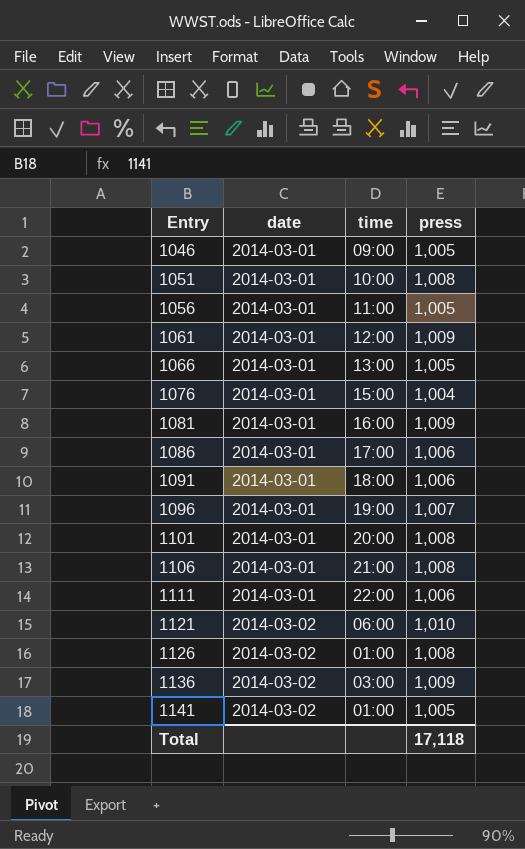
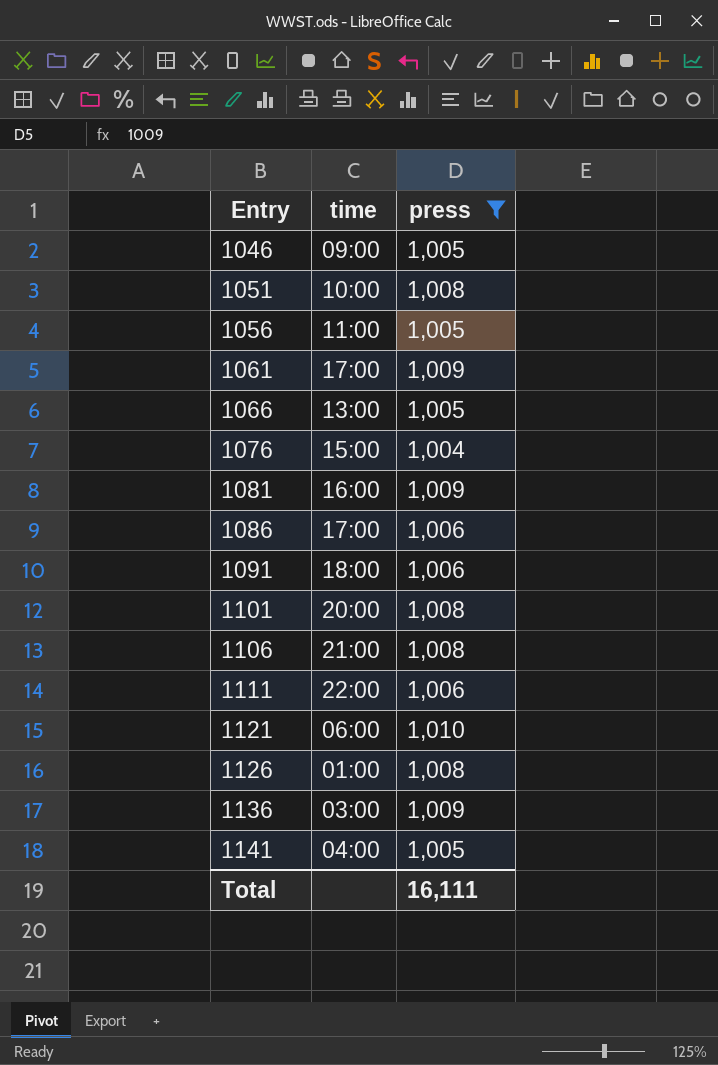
filter: none -> press != 1,007
column date | position: 2 -> none
1061 | time: 12:00 -> 17:00
1141 | time: 01:00 -> 04:00
Total | press: 17,118 -> 16,111

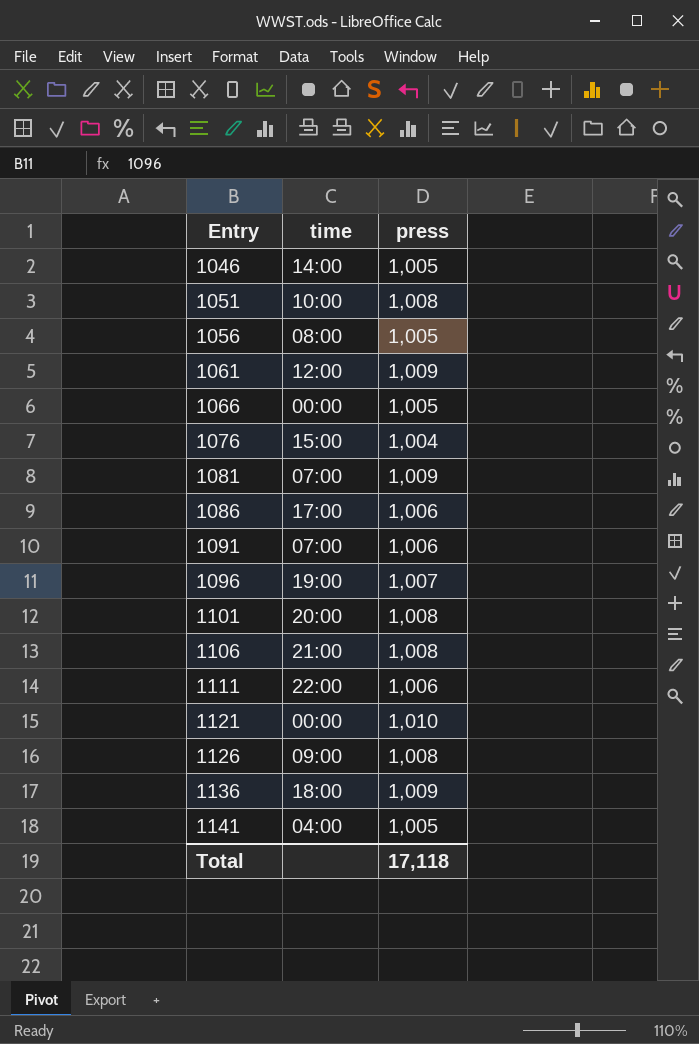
filter: press != 1,007 -> none
1046 | time: 09:00 -> 14:00
1056 | time: 11:00 -> 08:00
1061 | time: 17:00 -> 12:00
1066 | time: 13:00 -> 00:00
1081 | time: 16:00 -> 07:00
1091 | time: 18:00 -> 07:00
1121 | time: 06:00 -> 00:00
1126 | time: 01:00 -> 09:00
1136 | time: 03:00 -> 18:00
Total | press: 16,111 -> 17,118

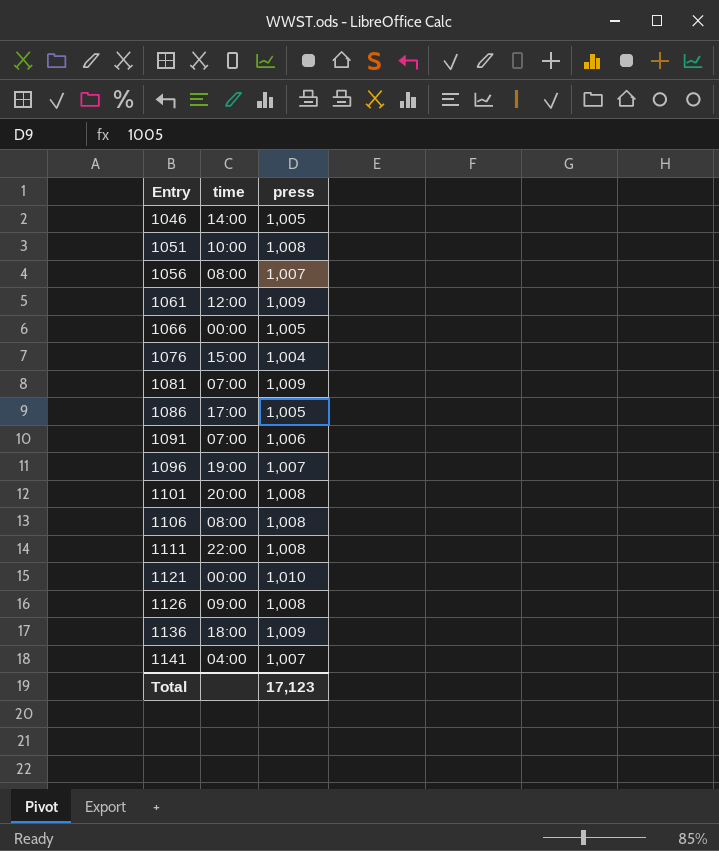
1056 | press: 1,005 -> 1,007
1086 | press: 1,006 -> 1,005
1106 | time: 21:00 -> 08:00
1111 | press: 1,006 -> 1,008
1141 | press: 1,005 -> 1,007
Total | press: 17,118 -> 17,123

